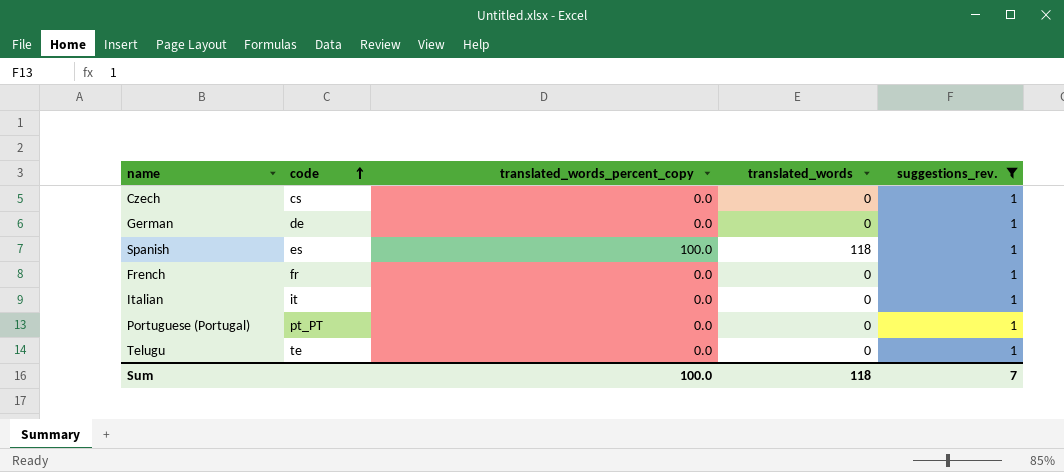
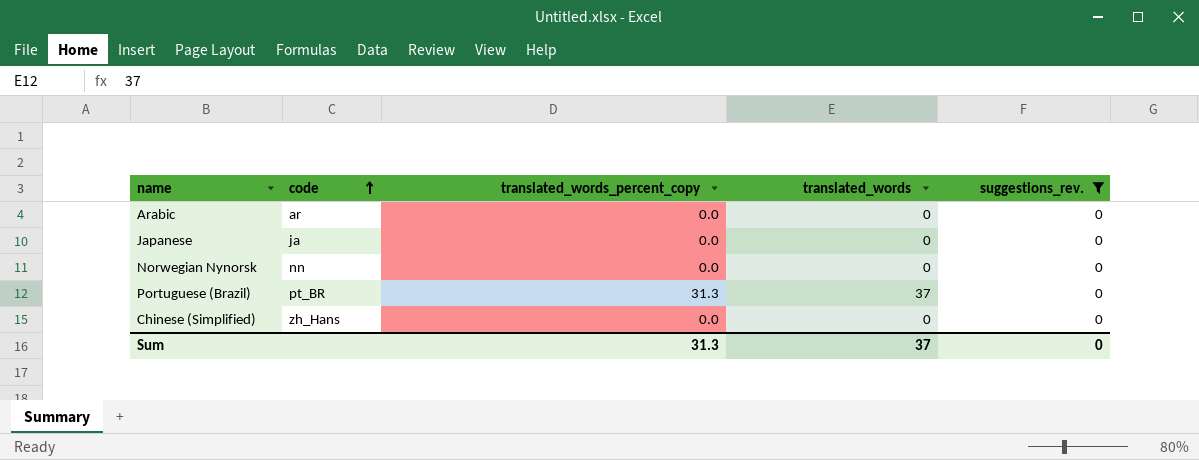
filter: suggestions_rev. = 1 -> suggestions_rev. = 0
Sum | translated_words_percent_copy: 100.0 -> 31.3
Sum | translated_words: 118 -> 37
Sum | suggestions_rev.: 7 -> 0

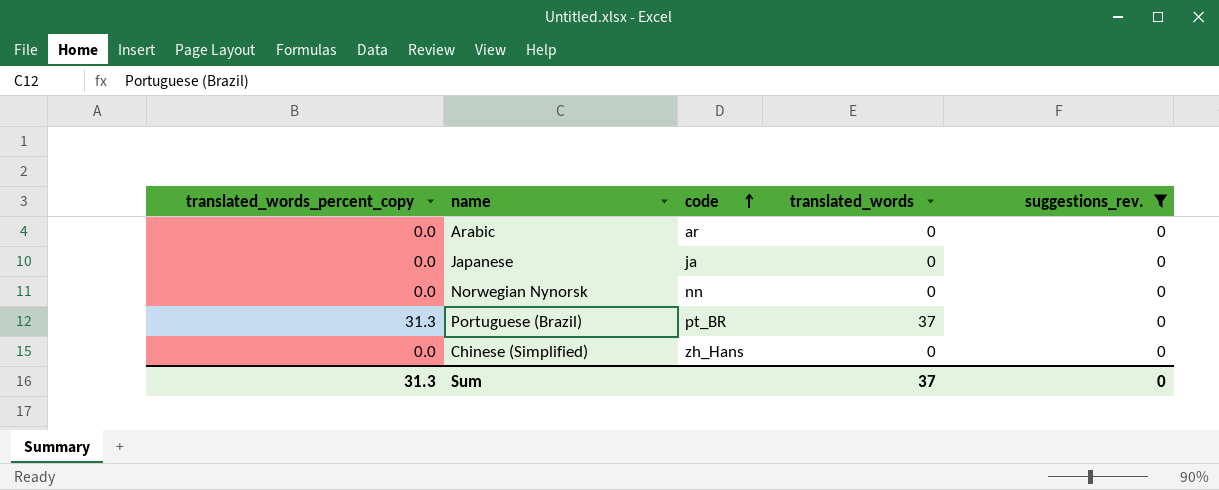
column translated_words_percent_copy | position: 3 -> 1

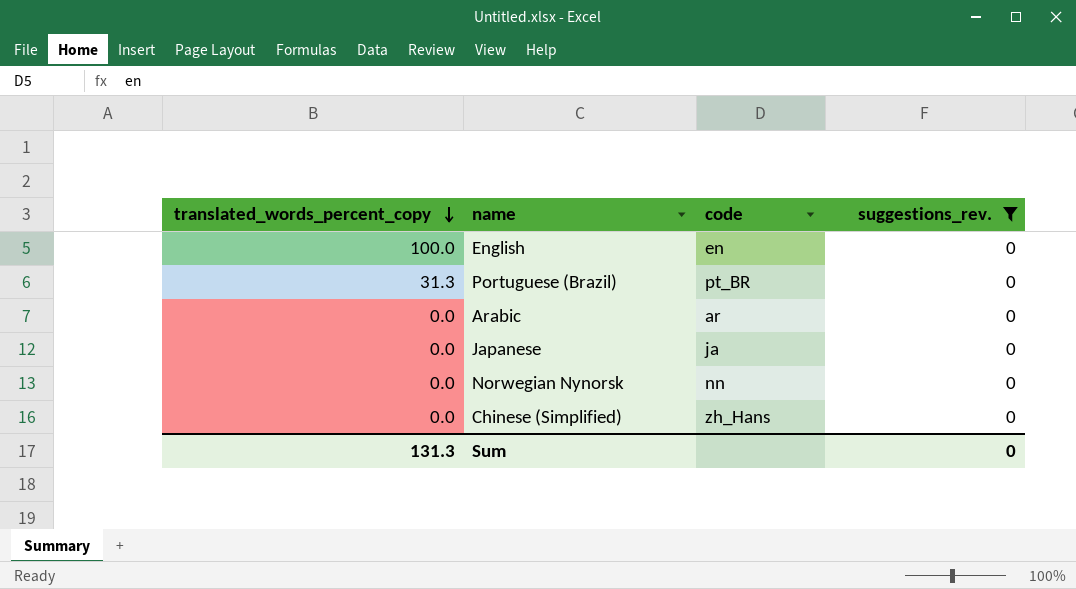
row order: code ascending -> translated_words_percent_copy descending
column translated_words | position: 4 -> none
row English: none -> 100.0 | en | 0
Sum | translated_words_percent_copy: 31.3 -> 131.3

